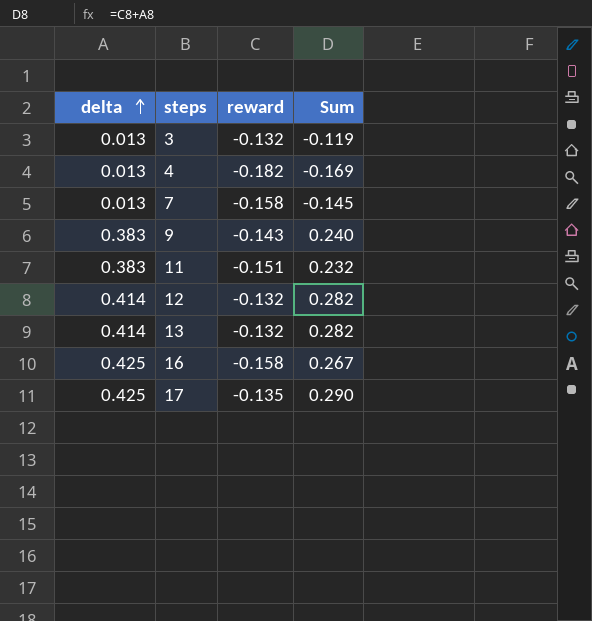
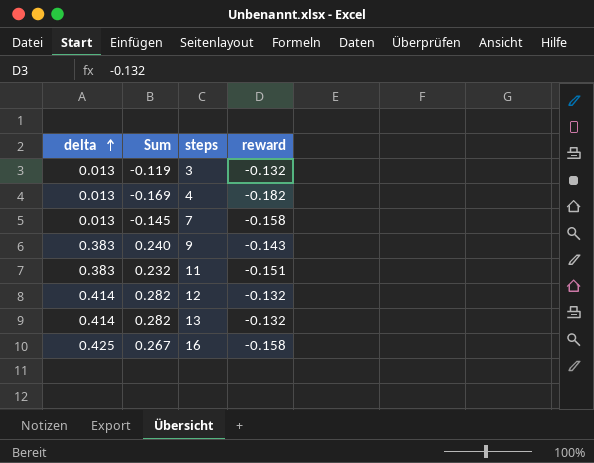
column Sum | position: 4 -> 2
row 17: 0.425 | -0.135 | 0.290 -> none

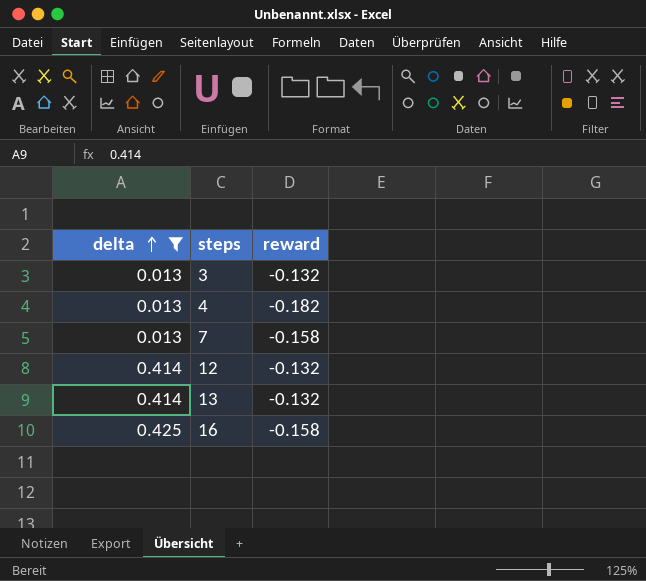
filter: none -> delta != 0.383
column Sum | formula: [delta] + [reward] -> none

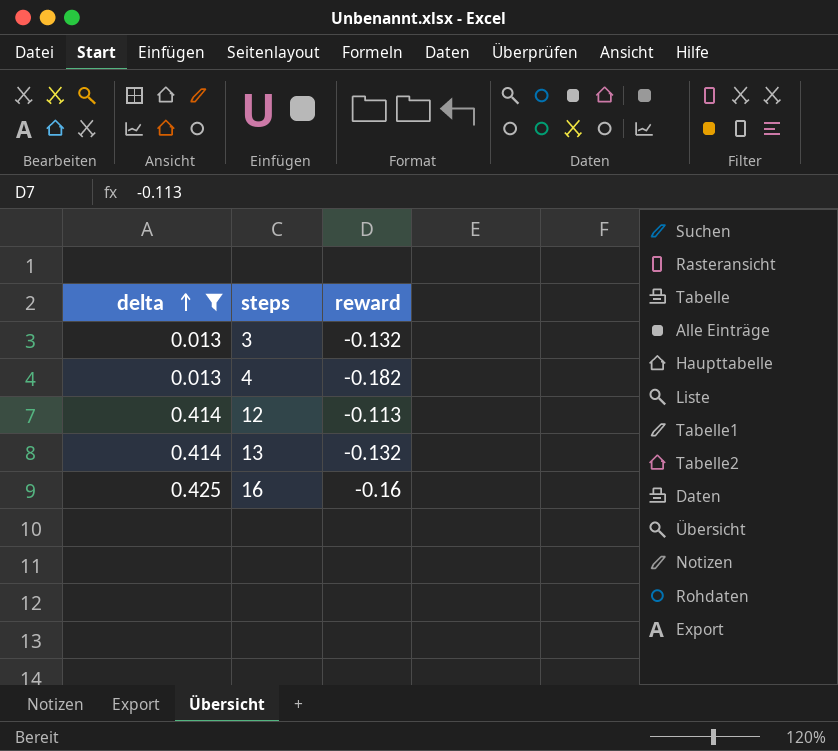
row 7: 0.013 | -0.158 -> none
12 | reward: -0.132 -> -0.113
16 | reward: -0.158 -> -0.16

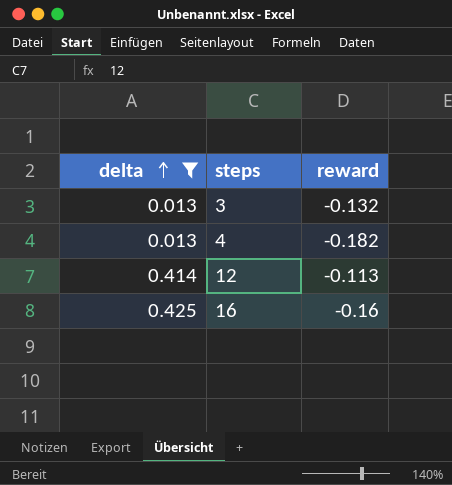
row 13: 0.414 | -0.132 -> none

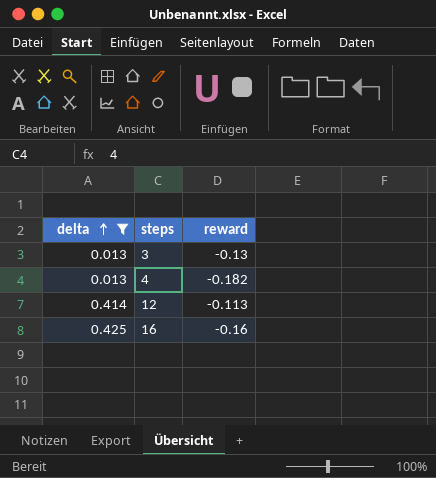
3 | reward: -0.132 -> -0.13

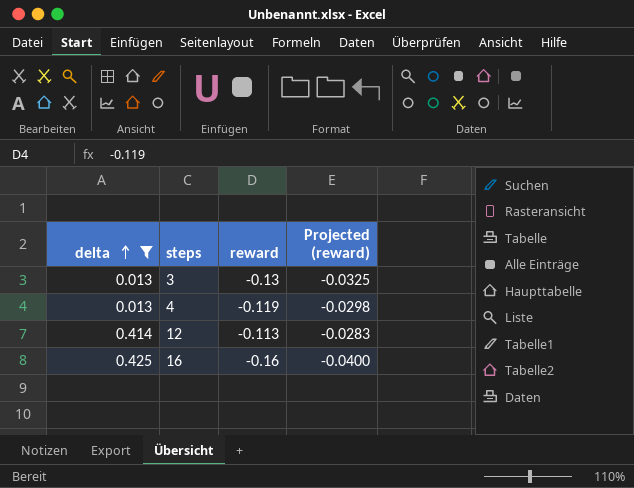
column Projected (reward) | formula: none -> [reward] * 0.25
4 | reward: -0.182 -> -0.119

